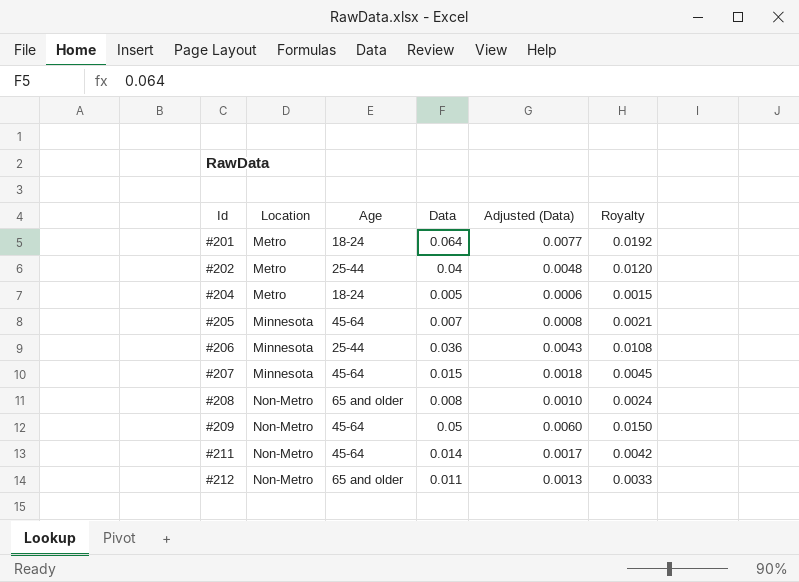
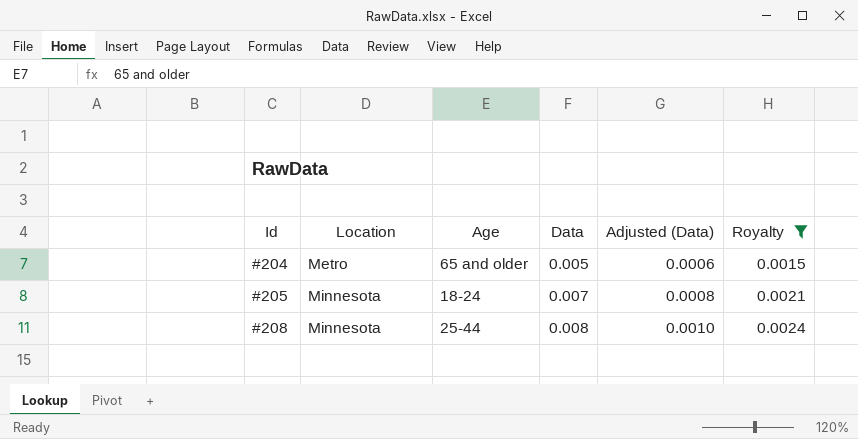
filter: none -> Royalty <= 0.0024
#204 | Age: 18-24 -> 65 and older
#205 | Age: 45-64 -> 18-24
#208 | Location: Non-Metro -> Minnesota
#208 | Age: 65 and older -> 25-44

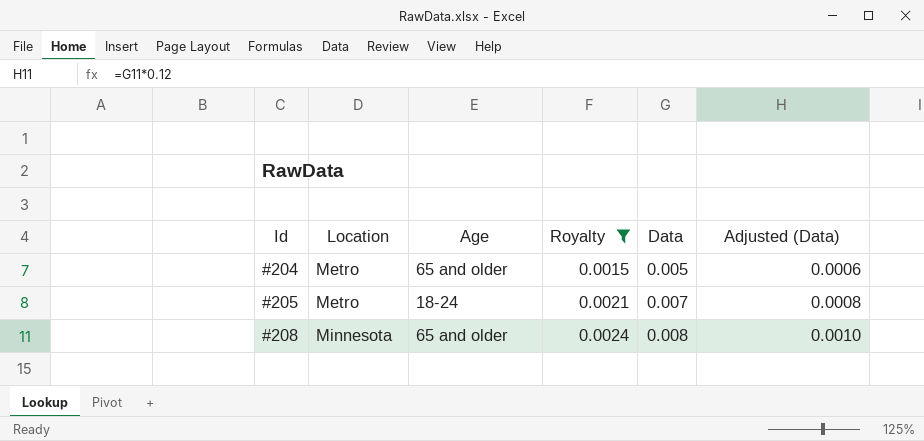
column Royalty | position: 6 -> 4
#205 | Location: Minnesota -> Metro
#208 | Age: 25-44 -> 65 and older

